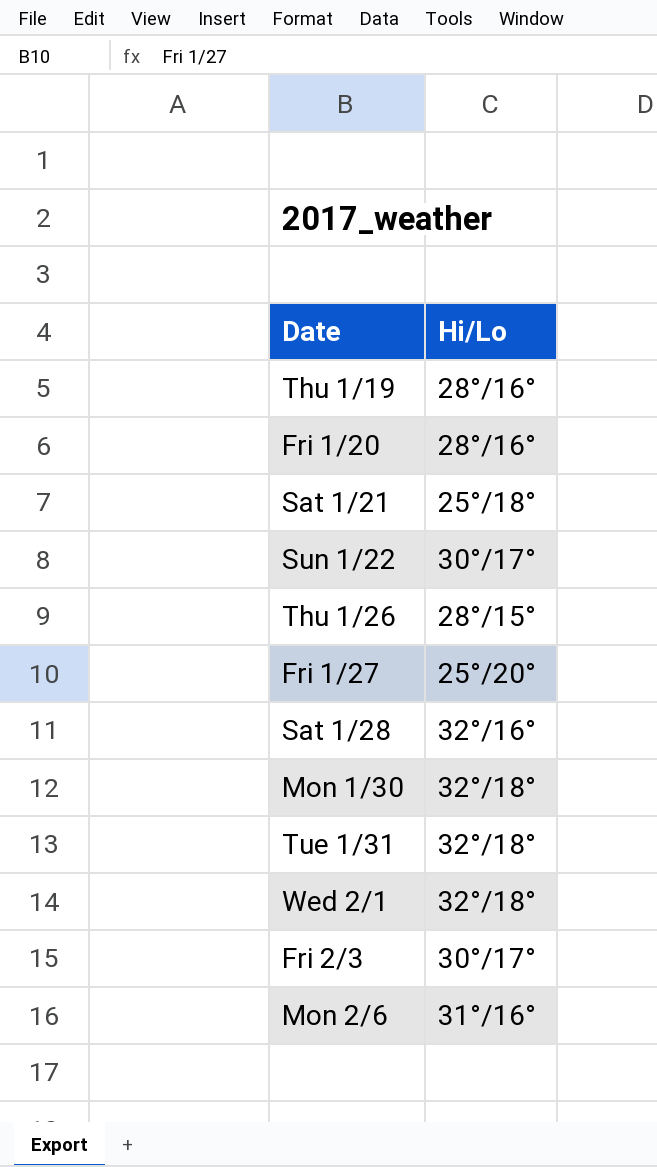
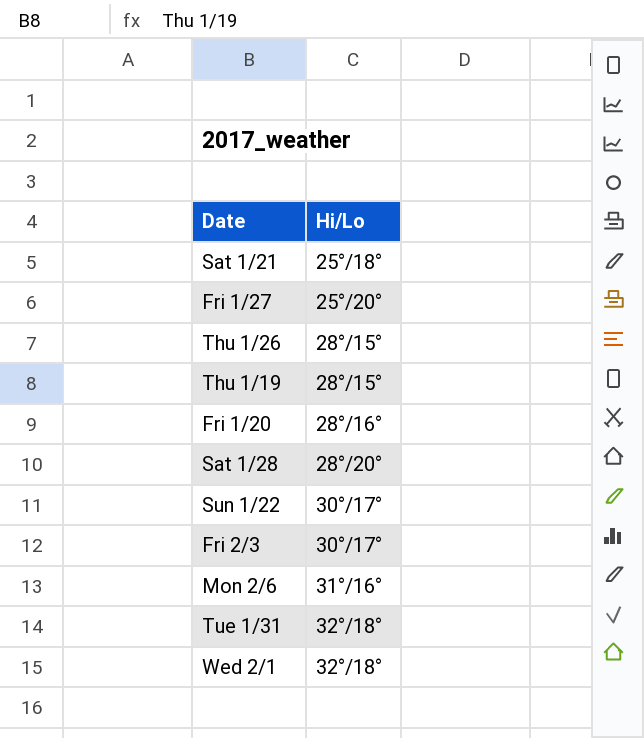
row order: none -> Hi/Lo ascending
row Mon 1/30: 32°/18° -> none
Thu 1/19 | Hi/Lo: 28°/16° -> 28°/15°
Sat 1/28 | Hi/Lo: 32°/16° -> 28°/20°

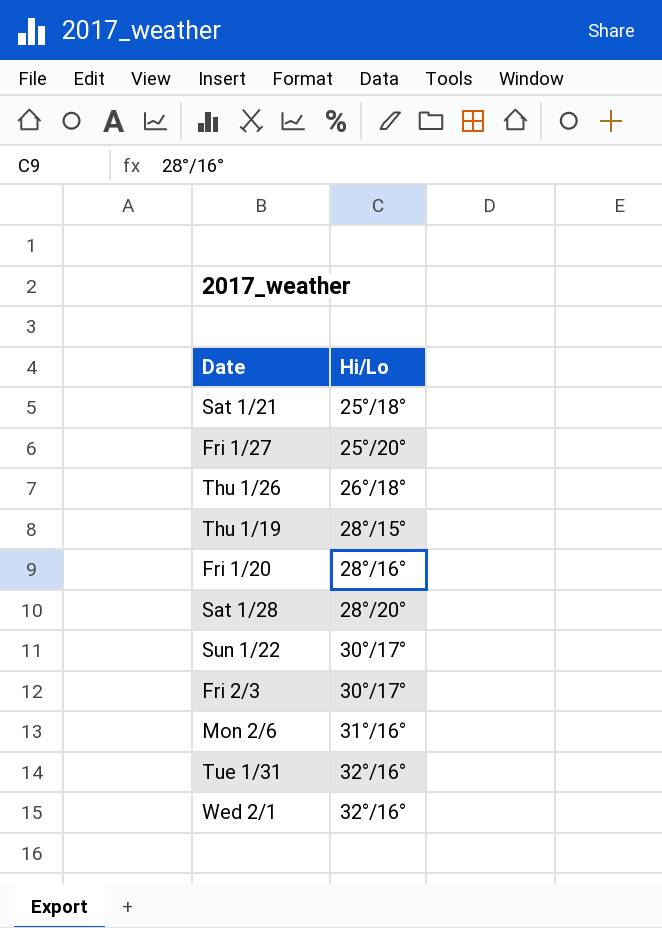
Thu 1/26 | Hi/Lo: 28°/15° -> 26°/18°
Tue 1/31 | Hi/Lo: 32°/18° -> 32°/16°
Wed 2/1 | Hi/Lo: 32°/18° -> 32°/16°

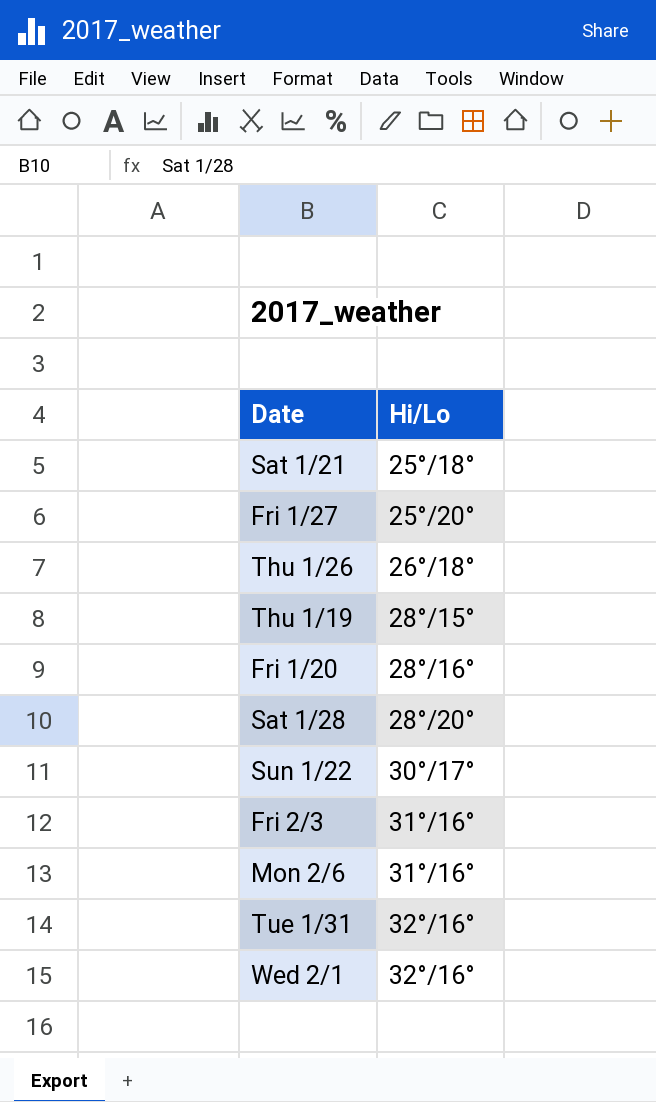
Fri 2/3 | Hi/Lo: 30°/17° -> 31°/16°

